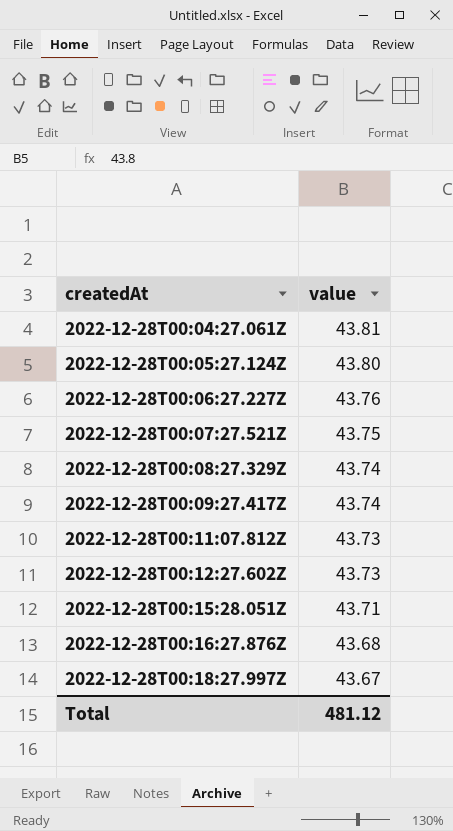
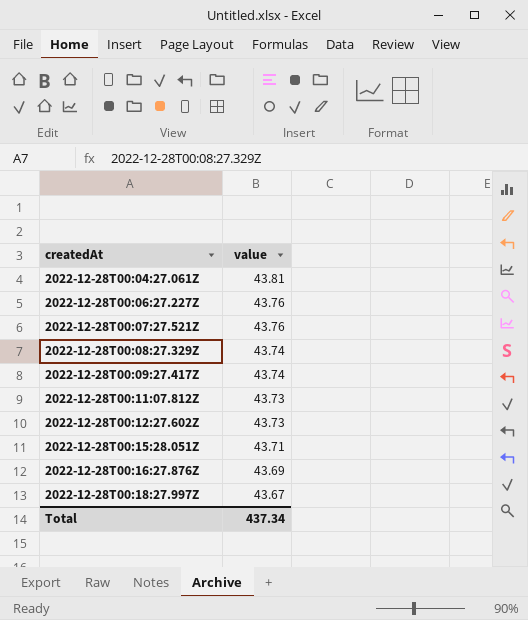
row 2022-12-28T00:05:27.124Z: 43.80 -> none
2022-12-28T00:07:27.521Z | value: 43.75 -> 43.76
2022-12-28T00:16:27.876Z | value: 43.68 -> 43.69
Total | value: 481.12 -> 437.34

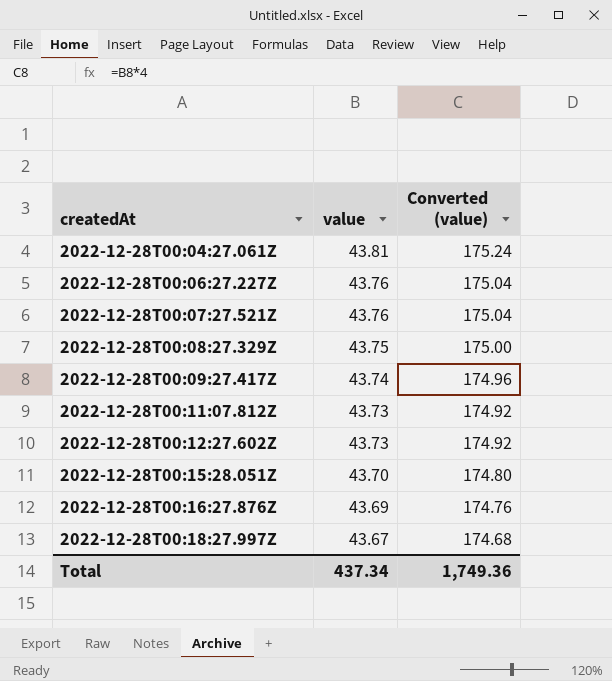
column Converted (value) | formula: none -> [value] * 4
2022-12-28T00:08:27.329Z | value: 43.74 -> 43.75
2022-12-28T00:15:28.051Z | value: 43.71 -> 43.70

